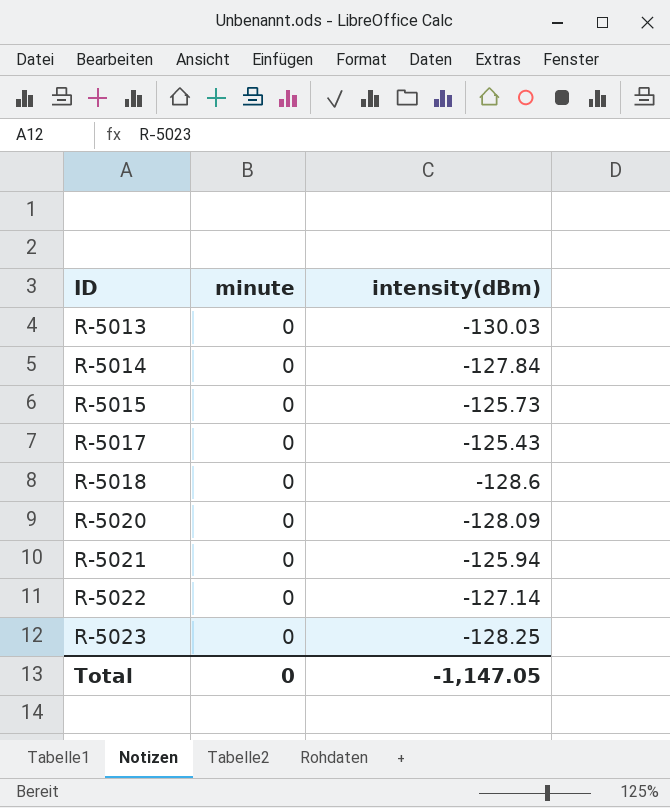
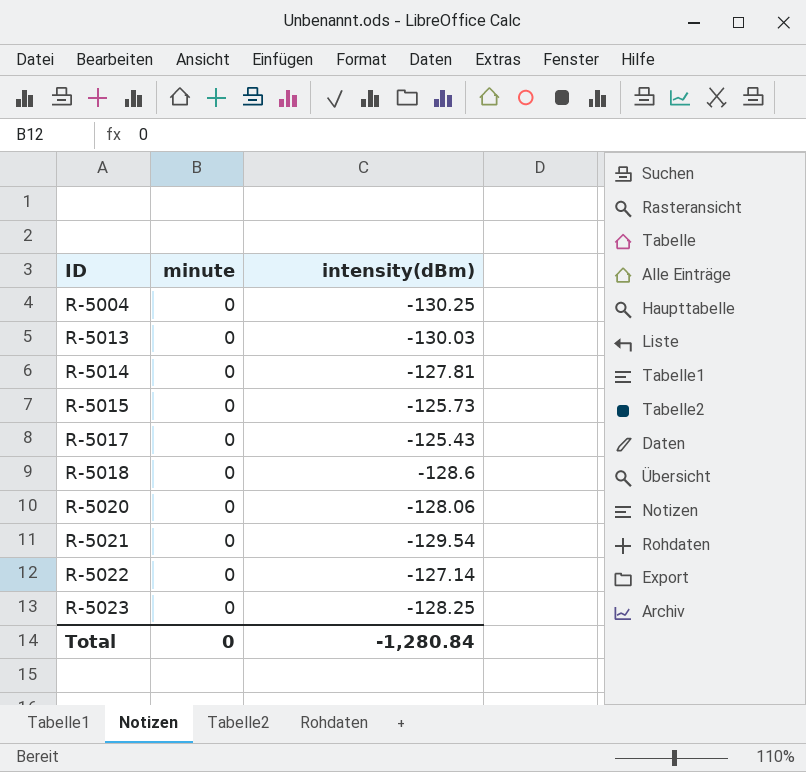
row R-5004: none -> 0 | -130.25
R-5014 | intensity(dBm): -127.84 -> -127.81
R-5020 | intensity(dBm): -128.09 -> -128.06
R-5021 | intensity(dBm): -125.94 -> -129.54
Total | intensity(dBm): -1,147.05 -> -1,280.84

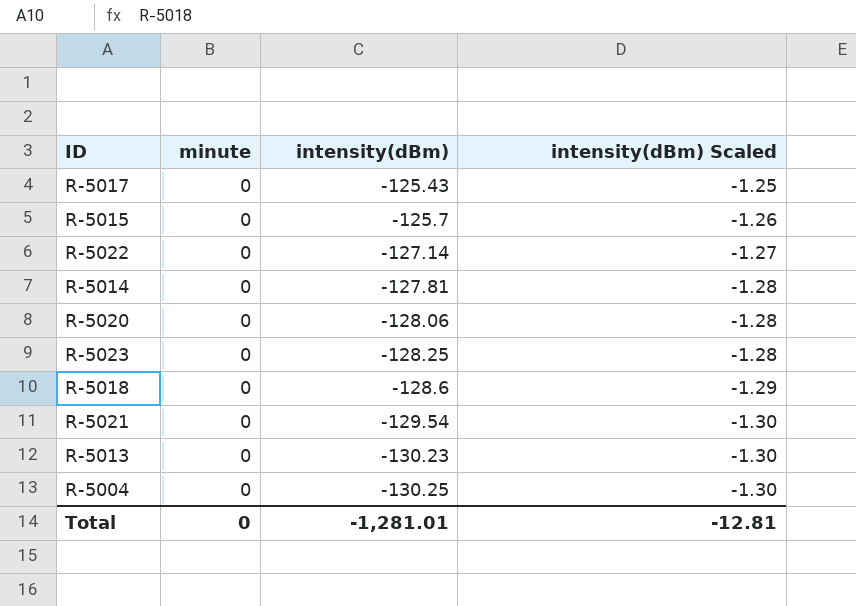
row order: ID ascending -> intensity(dBm) descending
column intensity(dBm) Scaled | formula: none -> [intensity(dBm)] * 0.01
R-5015 | intensity(dBm): -125.73 -> -125.7
R-5013 | intensity(dBm): -130.03 -> -130.23
Total | intensity(dBm): -1,280.84 -> -1,281.01

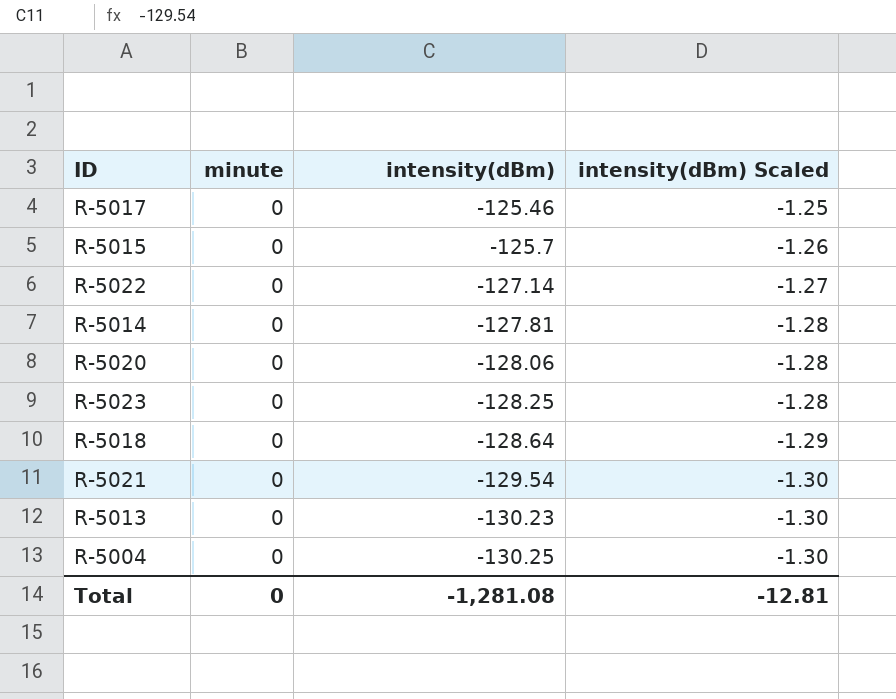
R-5017 | intensity(dBm): -125.43 -> -125.46
R-5018 | intensity(dBm): -128.6 -> -128.64
Total | intensity(dBm): -1,281.01 -> -1,281.08

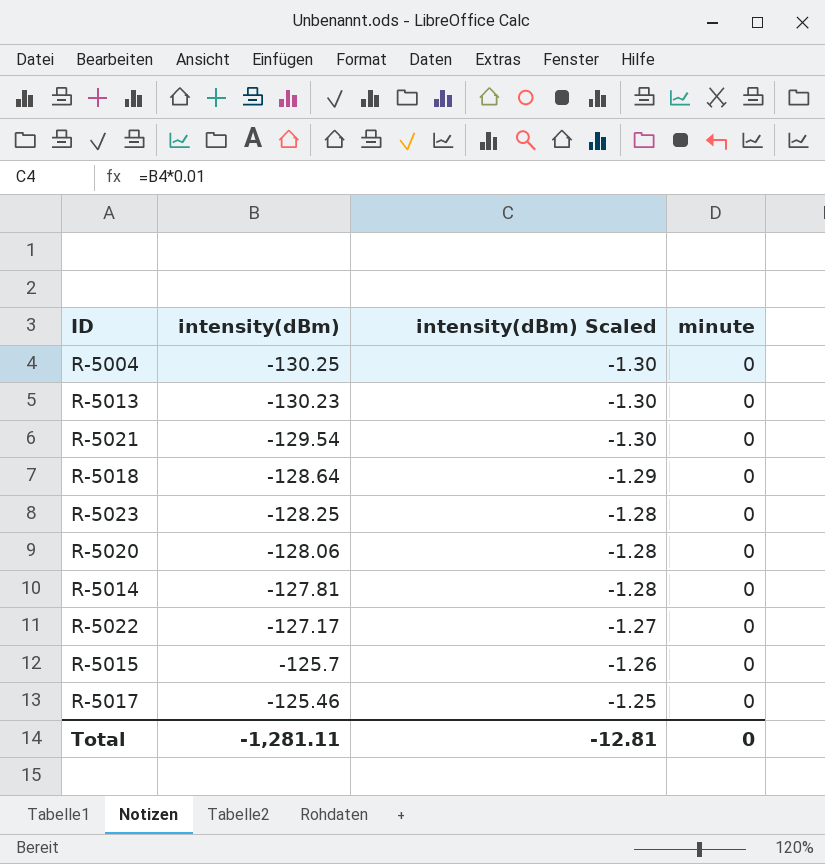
row order: intensity(dBm) descending -> intensity(dBm) ascending
column minute | position: 2 -> 4
R-5022 | intensity(dBm): -127.14 -> -127.17
Total | intensity(dBm): -1,281.08 -> -1,281.11

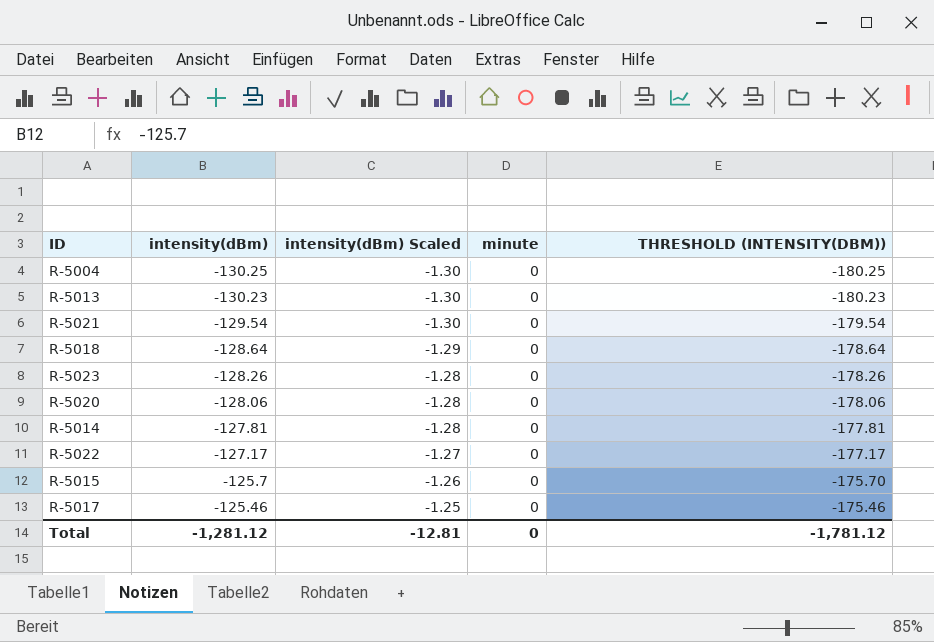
column THRESHOLD (INTENSITY(DBM)) | formula: none -> [intensity(dBm)] - 50
R-5023 | intensity(dBm): -128.25 -> -128.26
Total | intensity(dBm): -1,281.11 -> -1,281.12

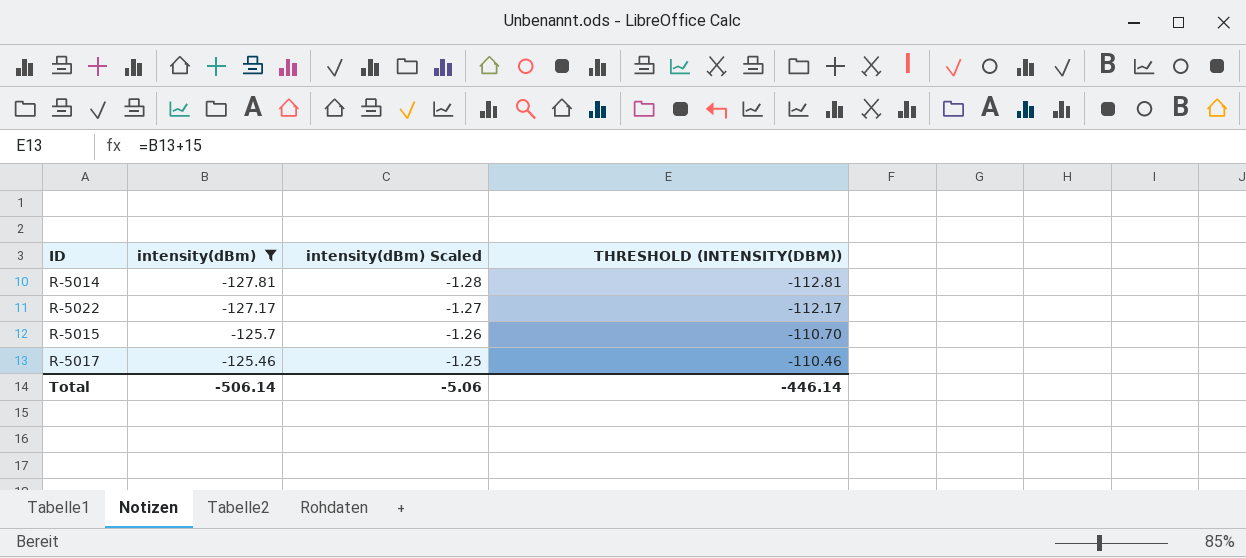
filter: none -> intensity(dBm) >= -127.81
column minute | position: 4 -> none
column THRESHOLD (INTENSITY(DBM)) | formula: [intensity(dBm)] - 50 -> [intensity(dBm)] + 15
Total | intensity(dBm): -1,281.12 -> -506.14
Total | intensity(dBm) Scaled: -12.81 -> -5.06
Total | THRESHOLD (INTENSITY(DBM)): -1,781.12 -> -446.14

